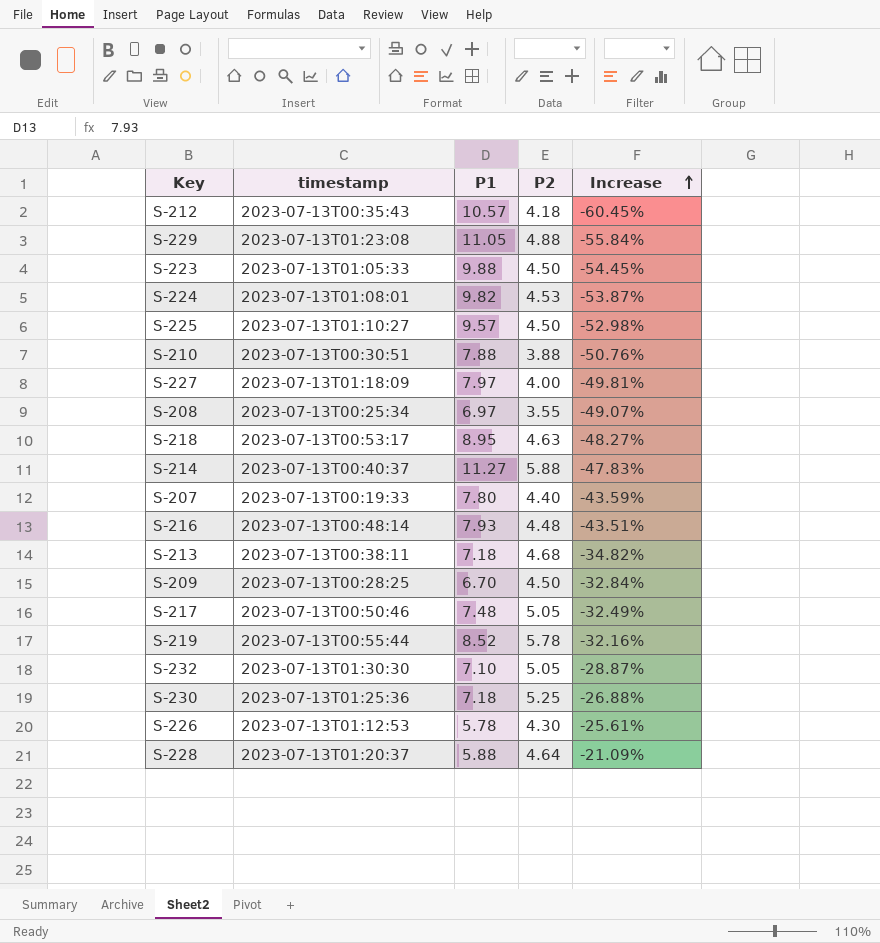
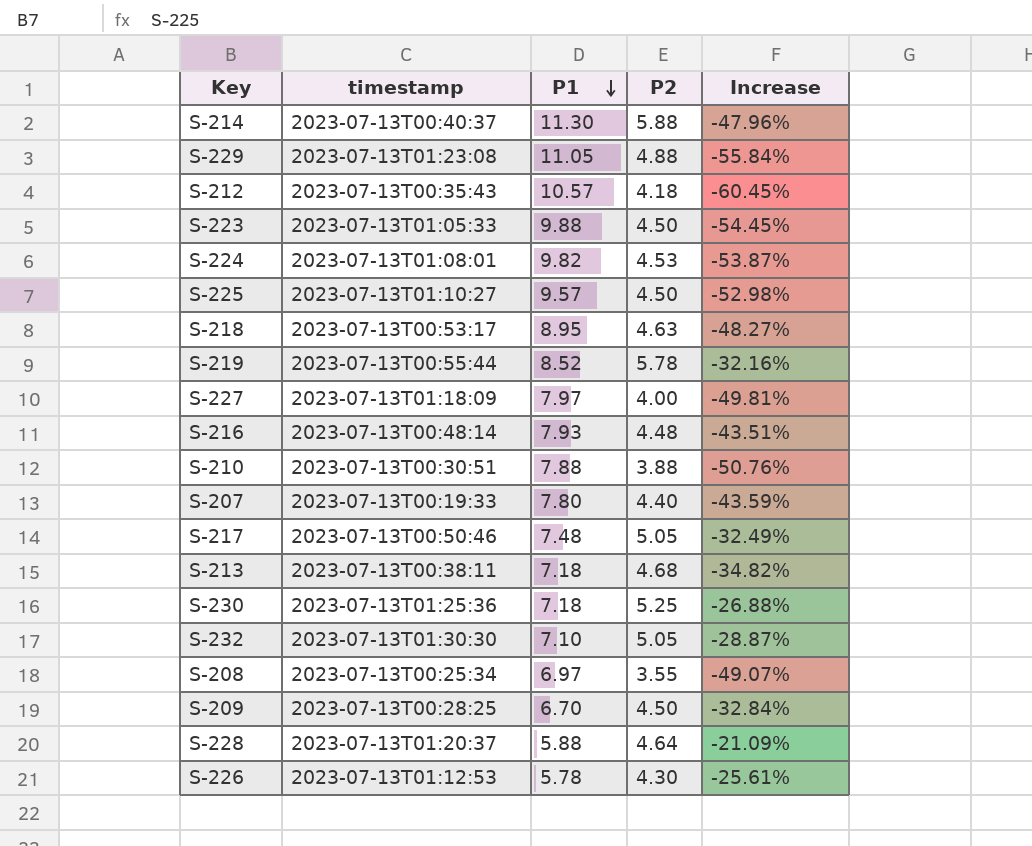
row order: Increase ascending -> P1 descending
S-214 | P1: 11.27 -> 11.30
S-214 | Increase: -47.83% -> -47.96%

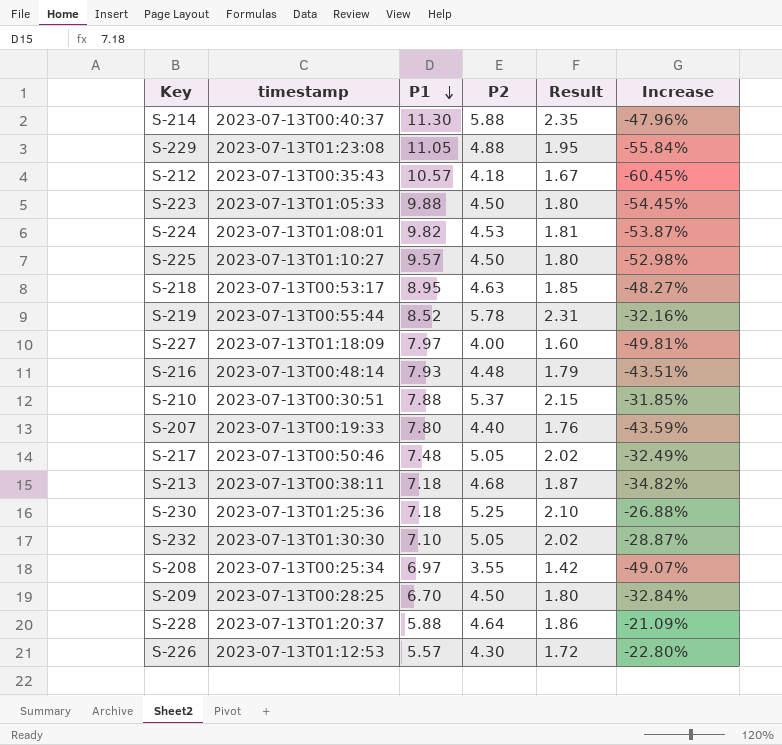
column Result | formula: none -> [P2] * 0.4
S-210 | P2: 3.88 -> 5.37
S-210 | Increase: -50.76% -> -31.85%
S-226 | P1: 5.78 -> 5.57
S-226 | Increase: -25.61% -> -22.80%

